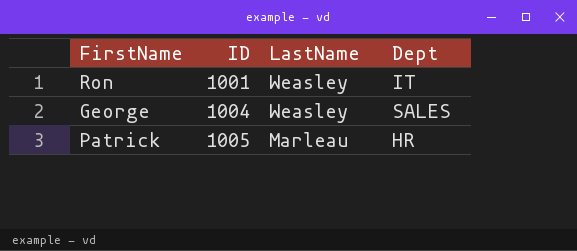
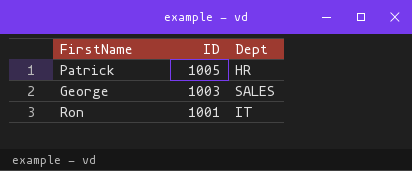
row order: ID ascending -> ID descending
column LastName | position: 3 -> none
George | ID: 1004 -> 1003

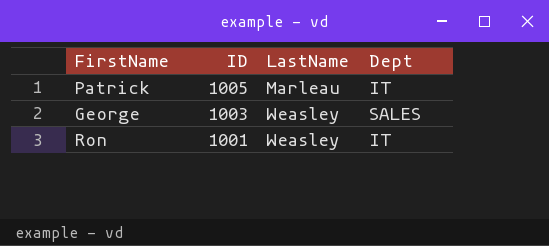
column LastName | position: none -> 3
Patrick | Dept: HR -> IT

